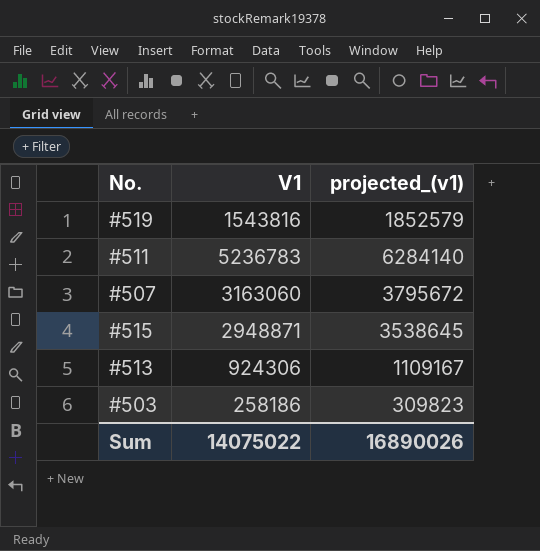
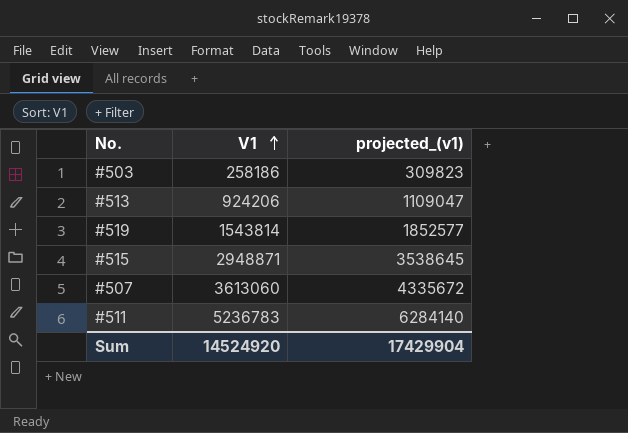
row order: none -> V1 ascending
#513 | V1: 924306 -> 924206
#513 | projected_(v1): 1109167 -> 1109047
#519 | V1: 1543816 -> 1543814
#519 | projected_(v1): 1852579 -> 1852577
#507 | V1: 3163060 -> 3613060
#507 | projected_(v1): 3795672 -> 4335672
Sum | V1: 14075022 -> 14524920
Sum | projected_(v1): 16890026 -> 17429904

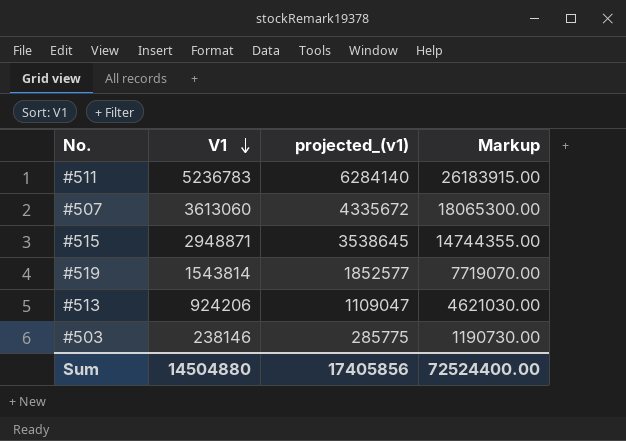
row order: V1 ascending -> V1 descending
column Markup | formula: none -> [V1] * 5
#503 | V1: 258186 -> 238146
#503 | projected_(v1): 309823 -> 285775
Sum | V1: 14524920 -> 14504880
Sum | projected_(v1): 17429904 -> 17405856

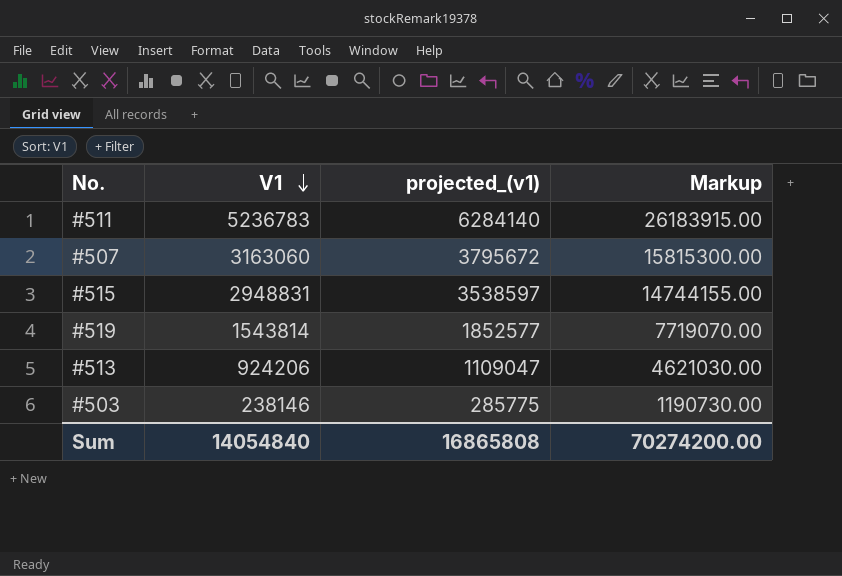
#507 | V1: 3613060 -> 3163060
#507 | projected_(v1): 4335672 -> 3795672
#507 | Markup: 18065300.00 -> 15815300.00
#515 | V1: 2948871 -> 2948831
#515 | projected_(v1): 3538645 -> 3538597
#515 | Markup: 14744355.00 -> 14744155.00
Sum | V1: 14504880 -> 14054840
Sum | projected_(v1): 17405856 -> 16865808
Sum | Markup: 72524400.00 -> 70274200.00

